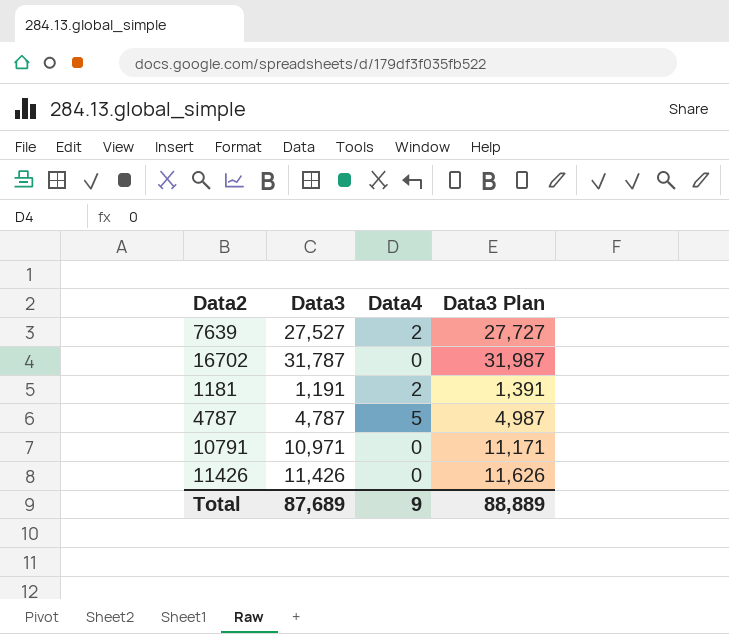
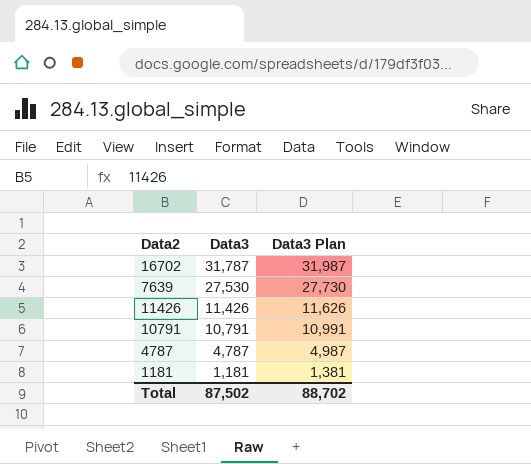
row order: none -> Data3 descending
column Data4 | position: 3 -> none
7639 | Data3: 27,527 -> 27,530
7639 | Data3 Plan: 27,727 -> 27,730
10791 | Data3: 10,971 -> 10,791
10791 | Data3 Plan: 11,171 -> 10,991
1181 | Data3: 1,191 -> 1,181
1181 | Data3 Plan: 1,391 -> 1,381
Total | Data3: 87,689 -> 87,502
Total | Data3 Plan: 88,889 -> 88,702

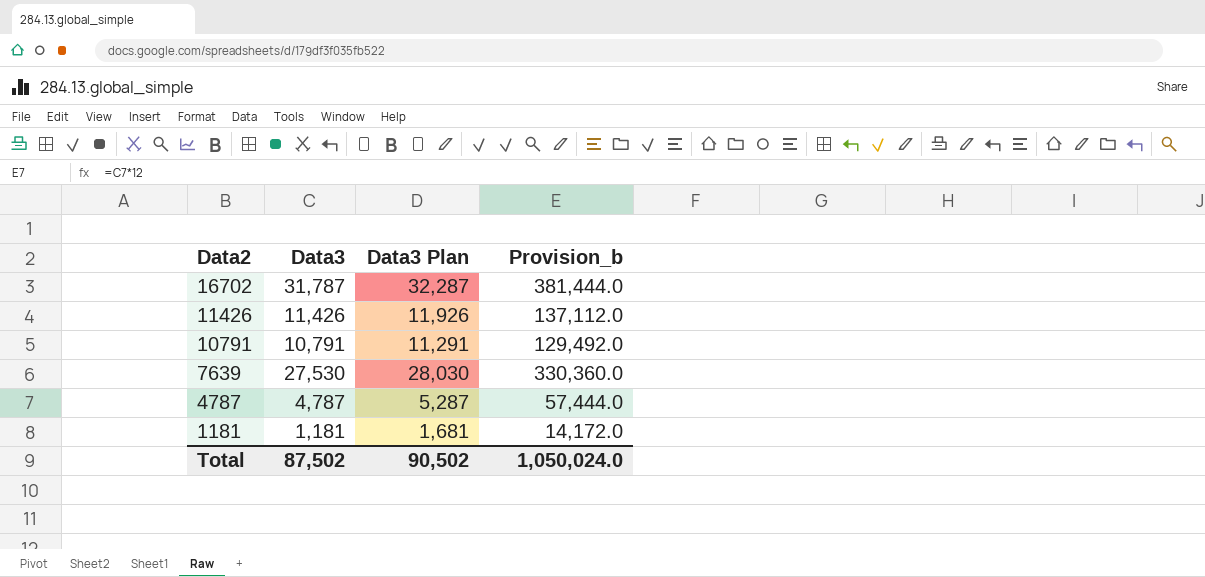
row order: Data3 descending -> Data2 descending
column Data3 Plan | formula: [Data3] + 200 -> [Data3] + 500
column Provision_b | formula: none -> [Data3] * 12
Total | Data3 Plan: 88,702 -> 90,502

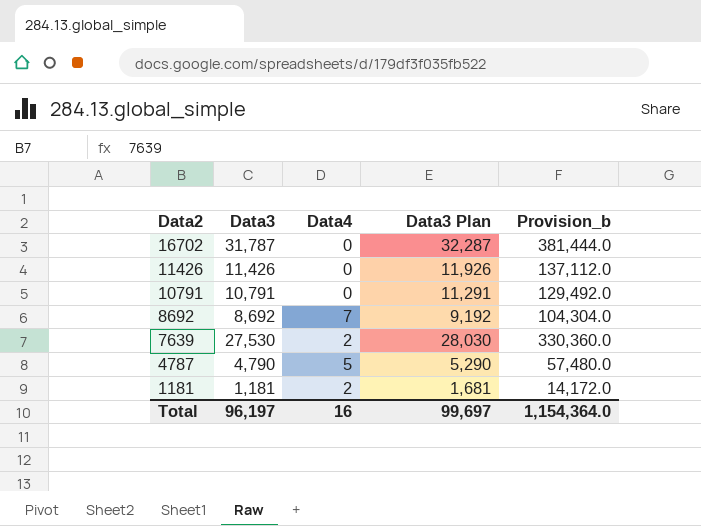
column Data4 | position: none -> 3
row 8692: none -> 8,692 | 7 | 9,192 | 104,304.0
4787 | Data3: 4,787 -> 4,790
4787 | Data3 Plan: 5,287 -> 5,290
4787 | Provision_b: 57,444.0 -> 57,480.0
Total | Data3: 87,502 -> 96,197
Total | Data3 Plan: 90,502 -> 99,697
Total | Provision_b: 1,050,024.0 -> 1,154,364.0

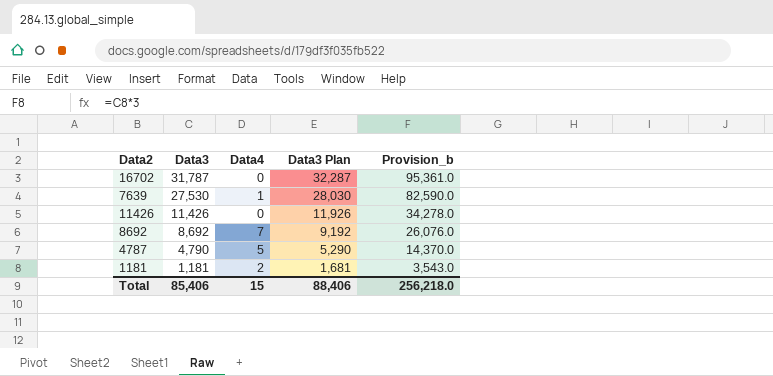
row order: Data2 descending -> Data3 descending
column Provision_b | formula: [Data3] * 12 -> [Data3] * 3
row 10791: 10,791 | 0 | 11,291 | 129,492.0 -> none
7639 | Data4: 2 -> 1
Total | Data3: 96,197 -> 85,406
Total | Data4: 16 -> 15
Total | Data3 Plan: 99,697 -> 88,406
Total | Provision_b: 1,154,364.0 -> 256,218.0

